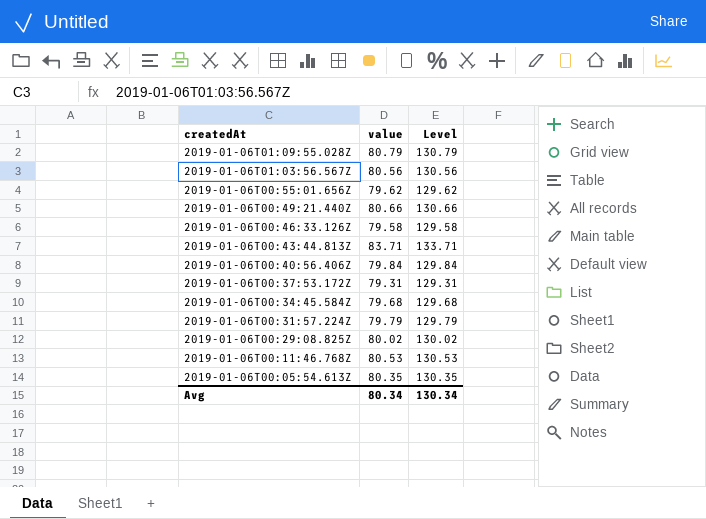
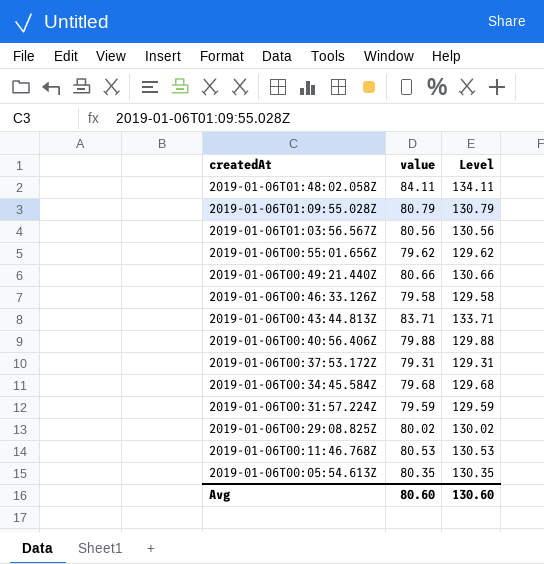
row 2019-01-06T01:48:02.058Z: none -> 84.11 | 134.11
2019-01-06T00:40:56.406Z | value: 79.84 -> 79.88
2019-01-06T00:40:56.406Z | Level: 129.84 -> 129.88
2019-01-06T00:31:57.224Z | value: 79.79 -> 79.59
2019-01-06T00:31:57.224Z | Level: 129.79 -> 129.59
Avg | value: 80.34 -> 80.60
Avg | Level: 130.34 -> 130.60

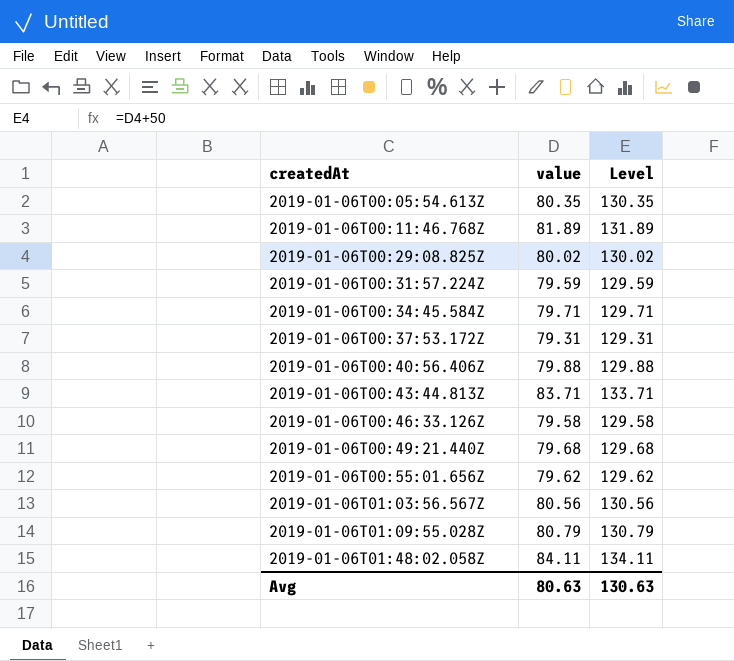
row order: createdAt descending -> createdAt ascending
2019-01-06T00:11:46.768Z | value: 80.53 -> 81.89
2019-01-06T00:11:46.768Z | Level: 130.53 -> 131.89
2019-01-06T00:34:45.584Z | value: 79.68 -> 79.71
2019-01-06T00:34:45.584Z | Level: 129.68 -> 129.71
2019-01-06T00:49:21.440Z | value: 80.66 -> 79.68
2019-01-06T00:49:21.440Z | Level: 130.66 -> 129.68
Avg | value: 80.60 -> 80.63
Avg | Level: 130.60 -> 130.63

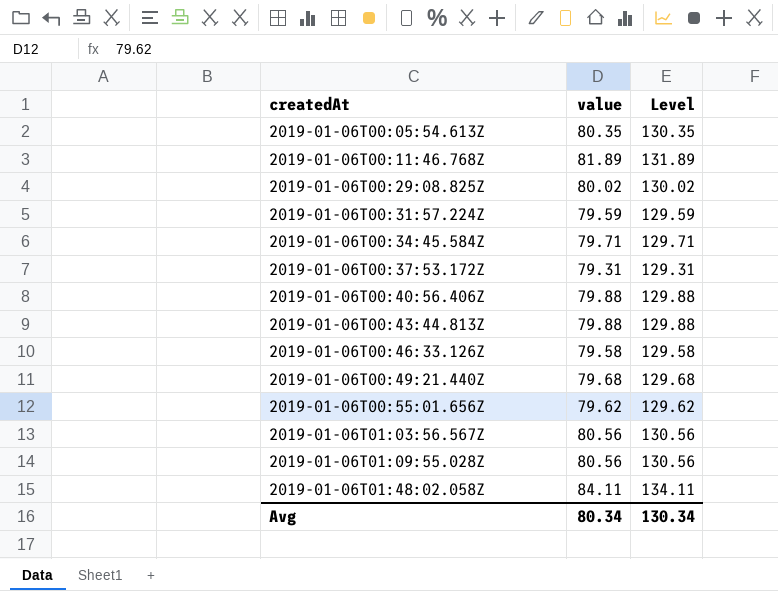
2019-01-06T00:43:44.813Z | value: 83.71 -> 79.88
2019-01-06T00:43:44.813Z | Level: 133.71 -> 129.88
2019-01-06T01:09:55.028Z | value: 80.79 -> 80.56
2019-01-06T01:09:55.028Z | Level: 130.79 -> 130.56
Avg | value: 80.63 -> 80.34
Avg | Level: 130.63 -> 130.34

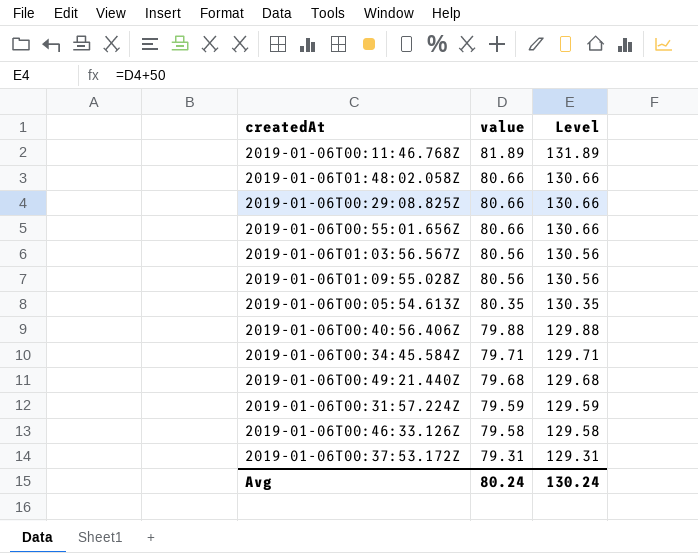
row order: createdAt ascending -> value descending
row 2019-01-06T00:43:44.813Z: 79.88 | 129.88 -> none
2019-01-06T01:48:02.058Z | value: 84.11 -> 80.66
2019-01-06T01:48:02.058Z | Level: 134.11 -> 130.66
2019-01-06T00:29:08.825Z | value: 80.02 -> 80.66
2019-01-06T00:29:08.825Z | Level: 130.02 -> 130.66
2019-01-06T00:55:01.656Z | value: 79.62 -> 80.66
2019-01-06T00:55:01.656Z | Level: 129.62 -> 130.66
Avg | value: 80.34 -> 80.24
Avg | Level: 130.34 -> 130.24

